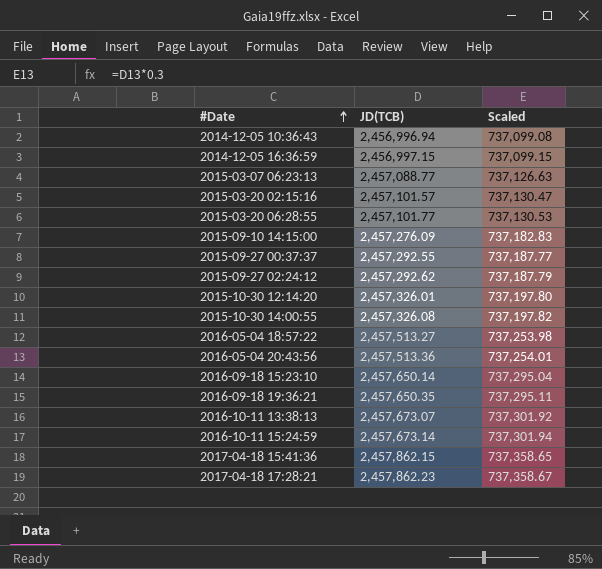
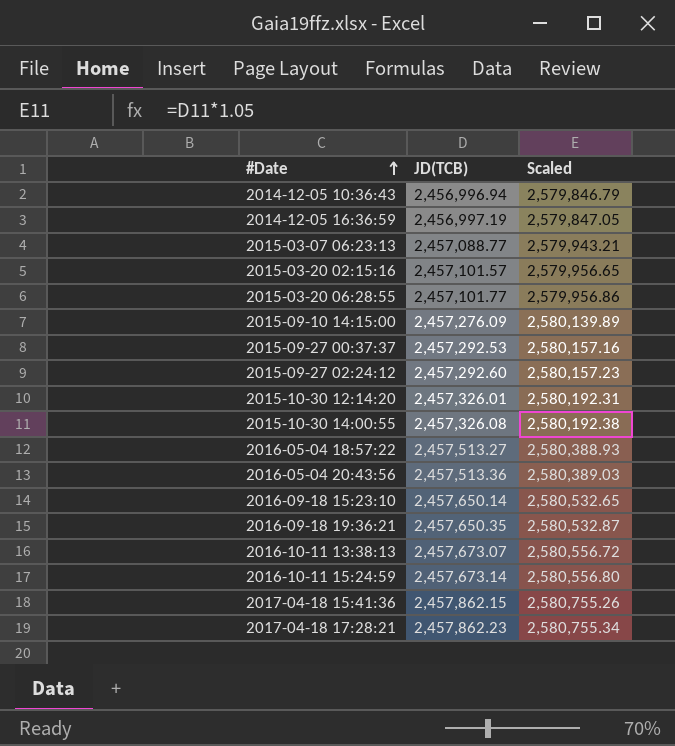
column Scaled | formula: [JD(TCB)] * 0.3 -> [JD(TCB)] * 1.05
2014-12-05 16:36:59 | JD(TCB): 2,456,997.15 -> 2,456,997.19
2015-09-27 00:37:37 | JD(TCB): 2,457,292.55 -> 2,457,292.53
2015-09-27 02:24:12 | JD(TCB): 2,457,292.62 -> 2,457,292.60

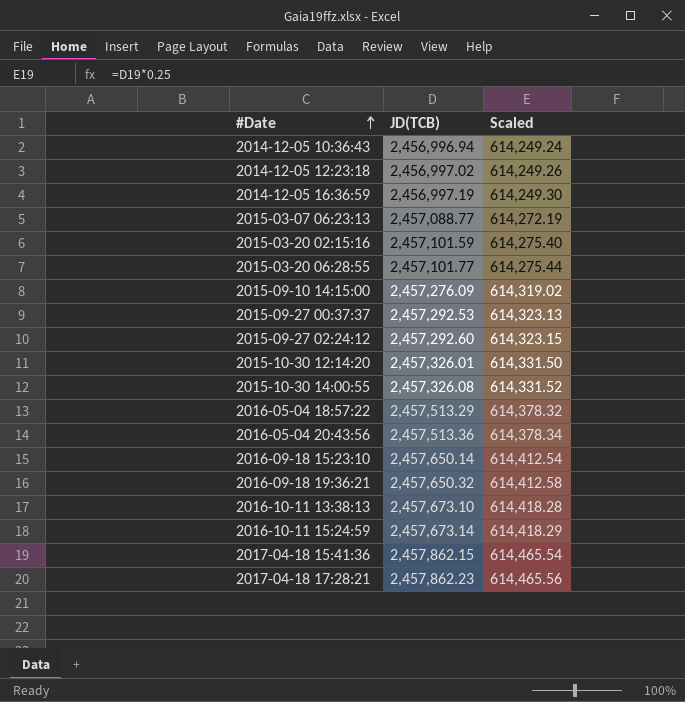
column Scaled | formula: [JD(TCB)] * 1.05 -> [JD(TCB)] * 0.25
row 2014-12-05 12:23:18: none -> 2,456,997.02 | 614,249.26
2015-03-20 02:15:16 | JD(TCB): 2,457,101.57 -> 2,457,101.59
2016-05-04 18:57:22 | JD(TCB): 2,457,513.27 -> 2,457,513.29
2016-09-18 19:36:21 | JD(TCB): 2,457,650.35 -> 2,457,650.32
2016-10-11 13:38:13 | JD(TCB): 2,457,673.07 -> 2,457,673.10

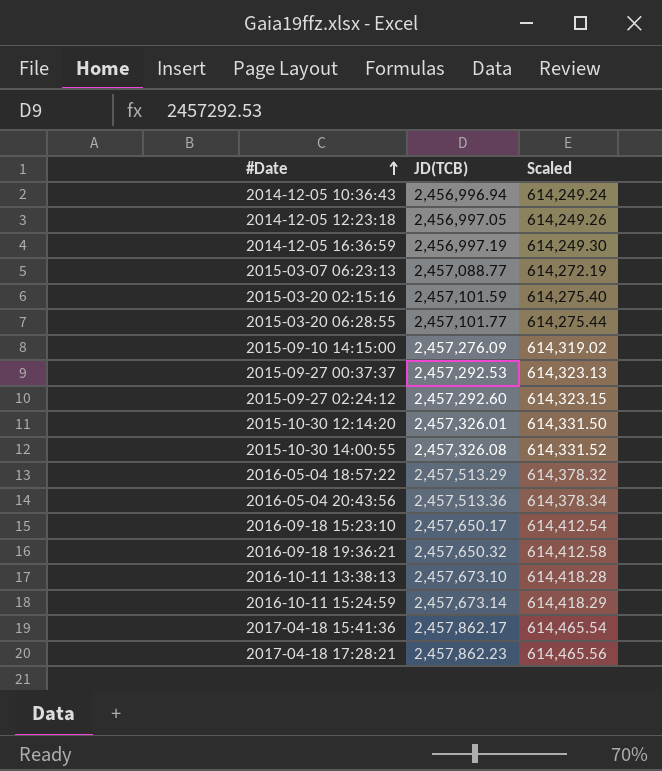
2014-12-05 12:23:18 | JD(TCB): 2,456,997.02 -> 2,456,997.05
2016-09-18 15:23:10 | JD(TCB): 2,457,650.14 -> 2,457,650.17
2017-04-18 15:41:36 | JD(TCB): 2,457,862.15 -> 2,457,862.17

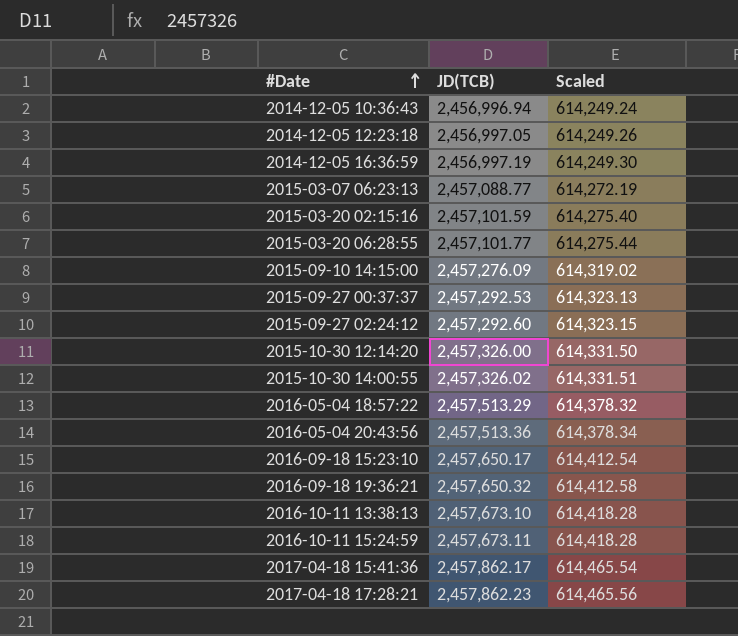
2015-10-30 12:14:20 | JD(TCB): 2,457,326.01 -> 2,457,326.00
2015-10-30 14:00:55 | JD(TCB): 2,457,326.08 -> 2,457,326.02
2015-10-30 14:00:55 | Scaled: 614,331.52 -> 614,331.51
2016-10-11 15:24:59 | JD(TCB): 2,457,673.14 -> 2,457,673.11
2016-10-11 15:24:59 | Scaled: 614,418.29 -> 614,418.28

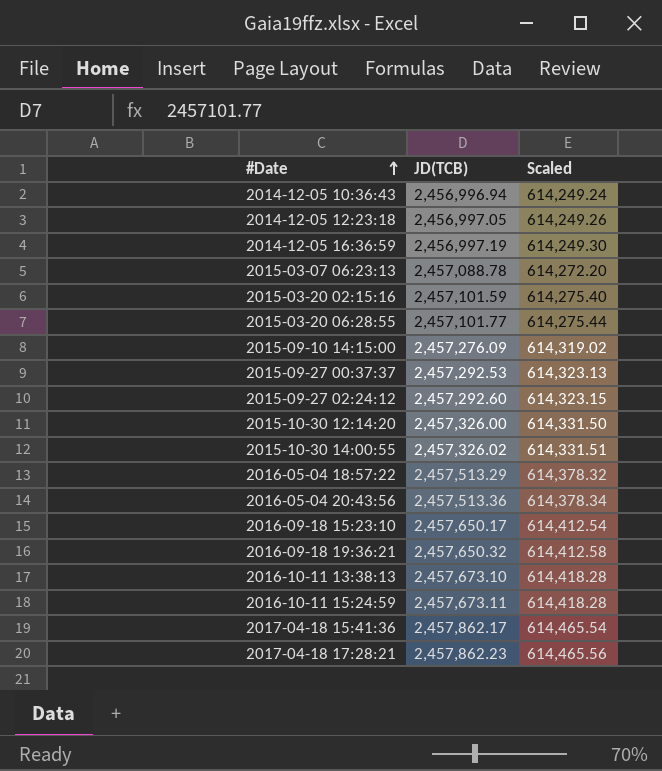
2015-03-07 06:23:13 | JD(TCB): 2,457,088.77 -> 2,457,088.78
2015-03-07 06:23:13 | Scaled: 614,272.19 -> 614,272.20

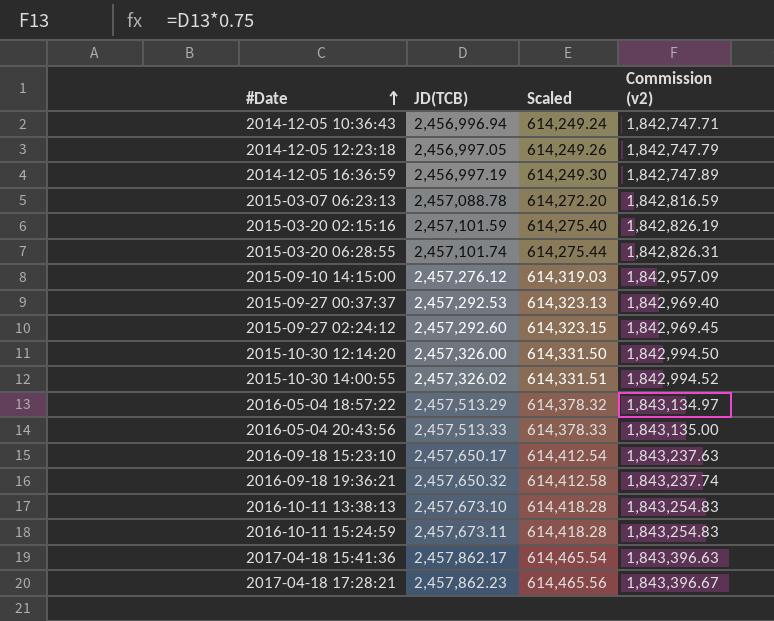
column Commission (v2) | formula: none -> [JD(TCB)] * 0.75
2015-03-20 06:28:55 | JD(TCB): 2,457,101.77 -> 2,457,101.74
2015-09-10 14:15:00 | JD(TCB): 2,457,276.09 -> 2,457,276.12
2015-09-10 14:15:00 | Scaled: 614,319.02 -> 614,319.03
2016-05-04 20:43:56 | JD(TCB): 2,457,513.36 -> 2,457,513.33
2016-05-04 20:43:56 | Scaled: 614,378.34 -> 614,378.33

